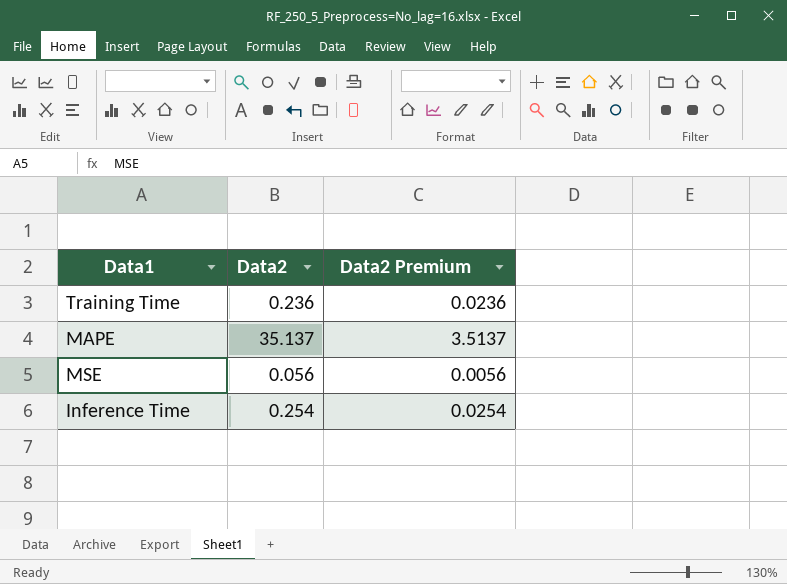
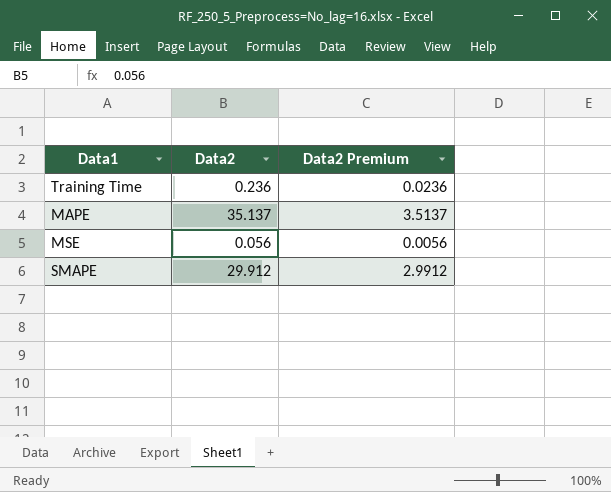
row Inference Time: 0.254 | 0.0254 -> none
row SMAPE: none -> 29.912 | 2.9912

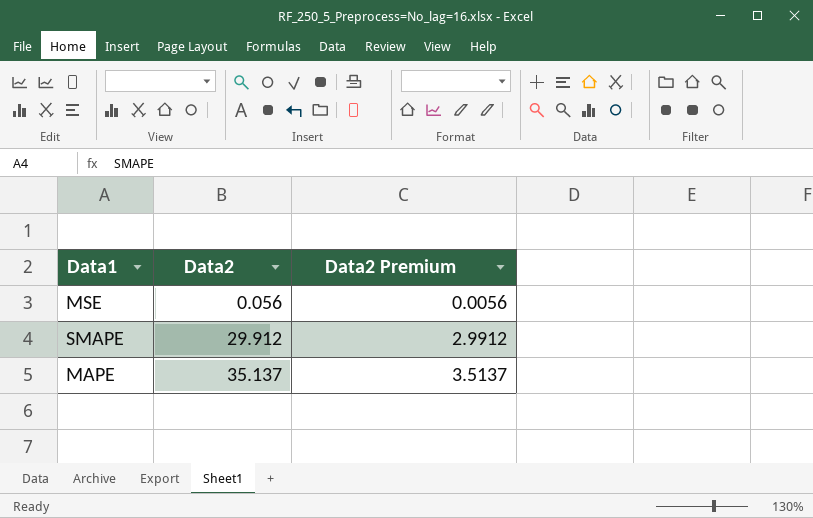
row order: none -> Data2 ascending
row Training Time: 0.236 | 0.0236 -> none

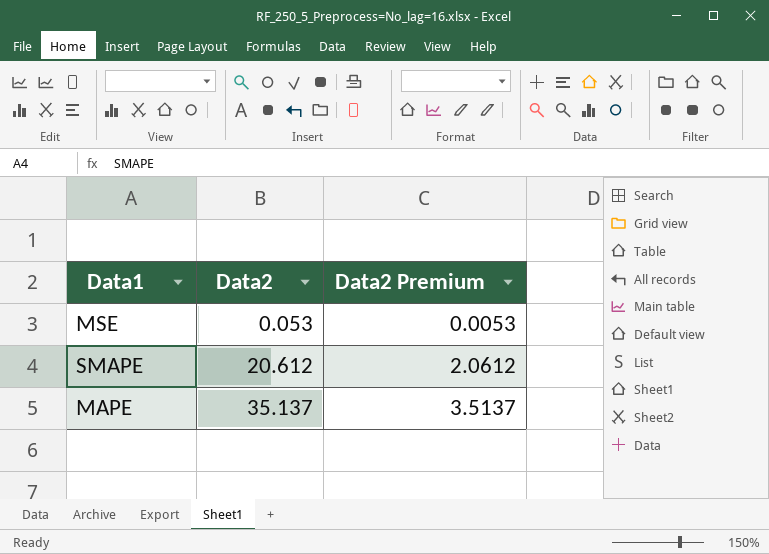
MSE | Data2: 0.056 -> 0.053
MSE | Data2 Premium: 0.0056 -> 0.0053
SMAPE | Data2: 29.912 -> 20.612
SMAPE | Data2 Premium: 2.9912 -> 2.0612

